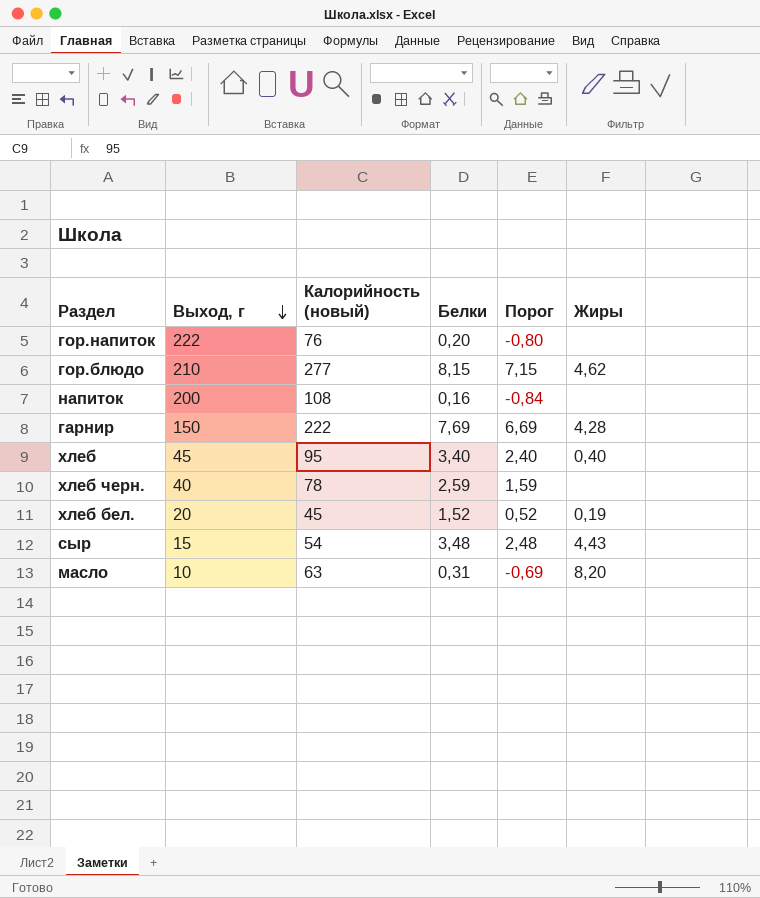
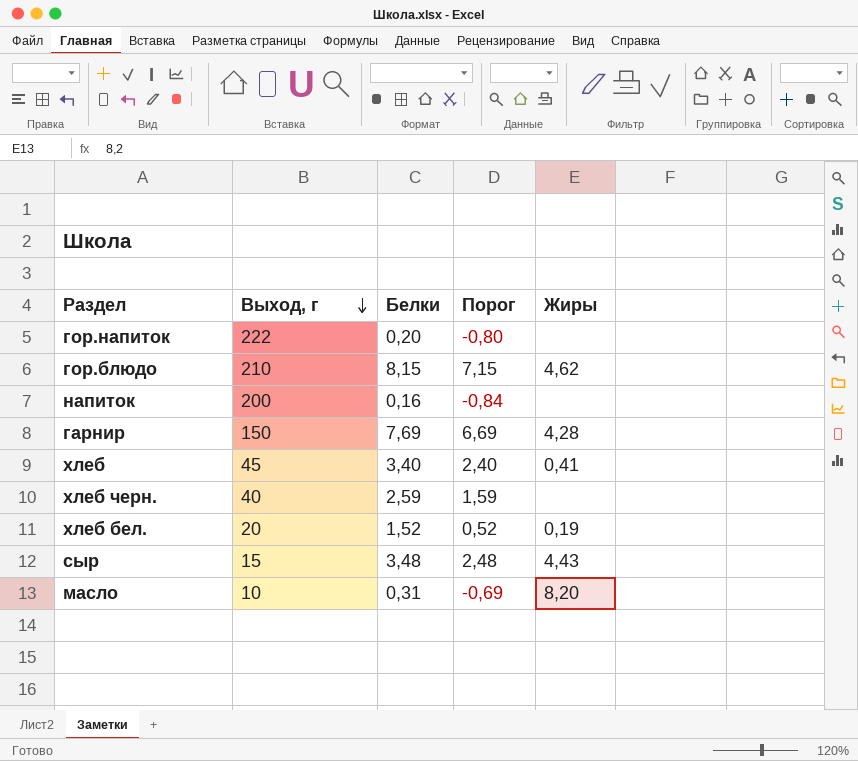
column Калорийность (новый) | position: 3 -> none
хлеб | Жиры: 0,40 -> 0,41

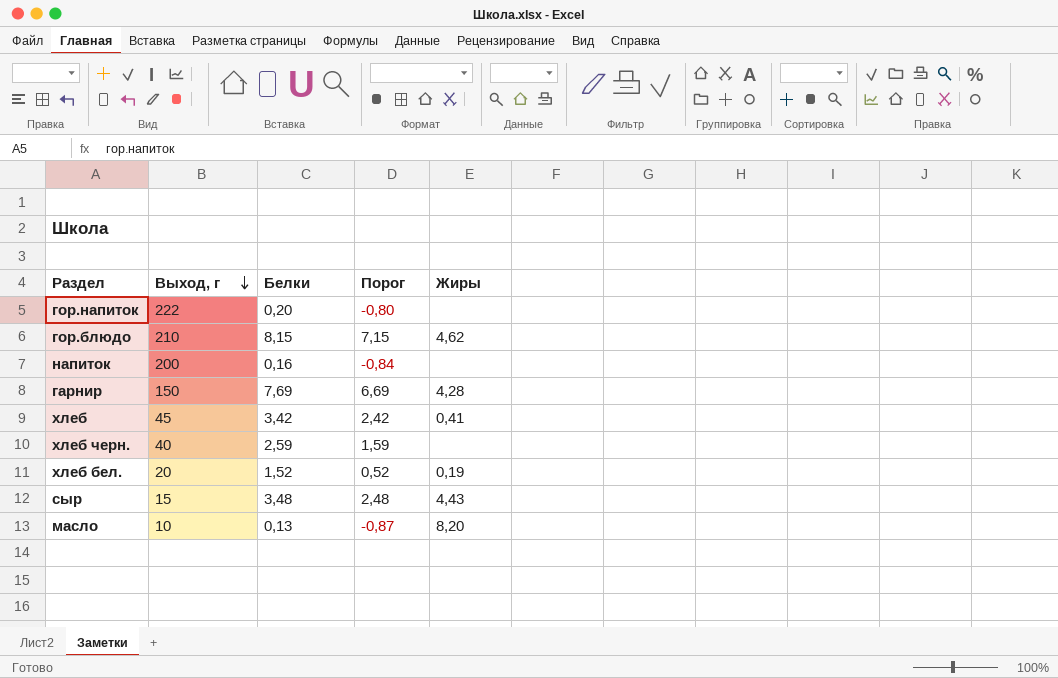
хлеб | Белки: 3,40 -> 3,42
хлеб | Порог: 2,40 -> 2,42
масло | Белки: 0,31 -> 0,13
масло | Порог: -0,69 -> -0,87

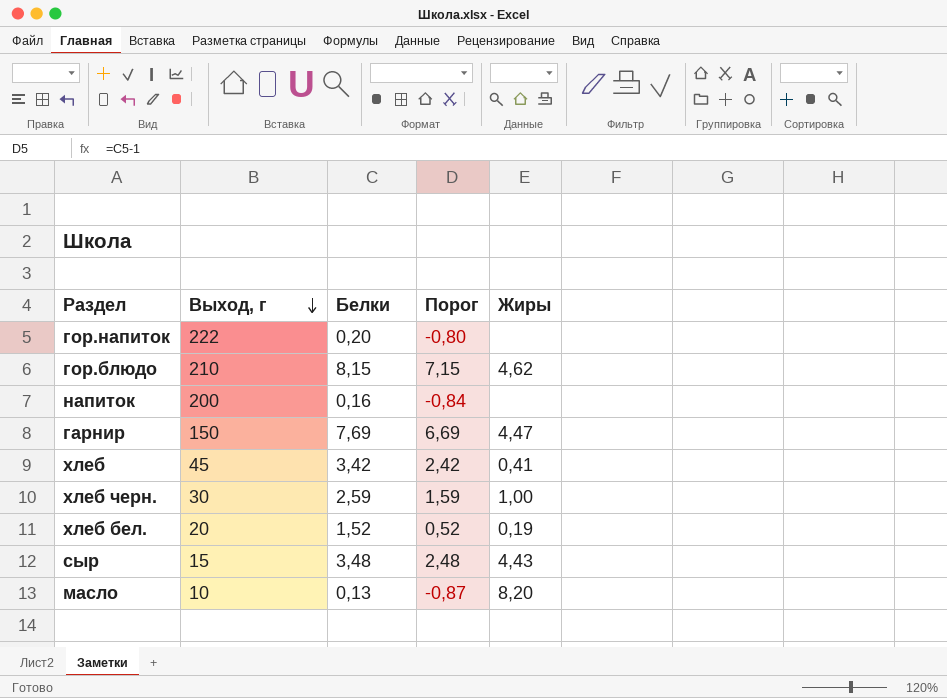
гарнир | Жиры: 4,28 -> 4,47
хлеб черн. | Выход, г: 40 -> 30
хлеб черн. | Жиры: none -> 1,00

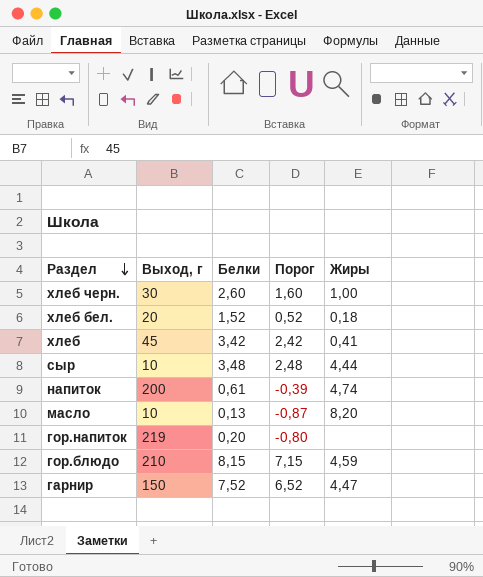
row order: Выход, г descending -> Раздел descending
хлеб черн. | Белки: 2,59 -> 2,60
хлеб черн. | Порог: 1,59 -> 1,60
хлеб бел. | Жиры: 0,19 -> 0,18
сыр | Выход, г: 15 -> 10
сыр | Жиры: 4,43 -> 4,44
напиток | Белки: 0,16 -> 0,61
напиток | Порог: -0,84 -> -0,39
напиток | Жиры: none -> 4,74
гор.напиток | Выход, г: 222 -> 219
гор.блюдо | Жиры: 4,62 -> 4,59
гарнир | Белки: 7,69 -> 7,52
гарнир | Порог: 6,69 -> 6,52

